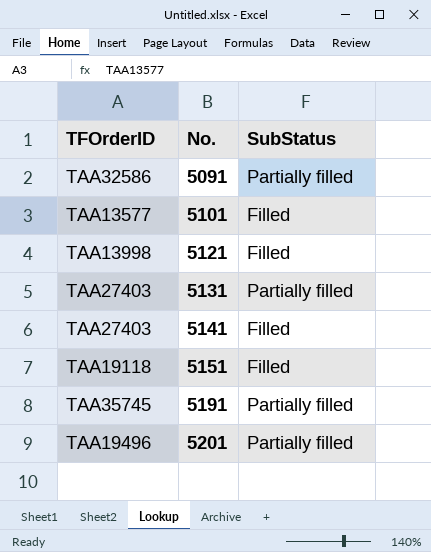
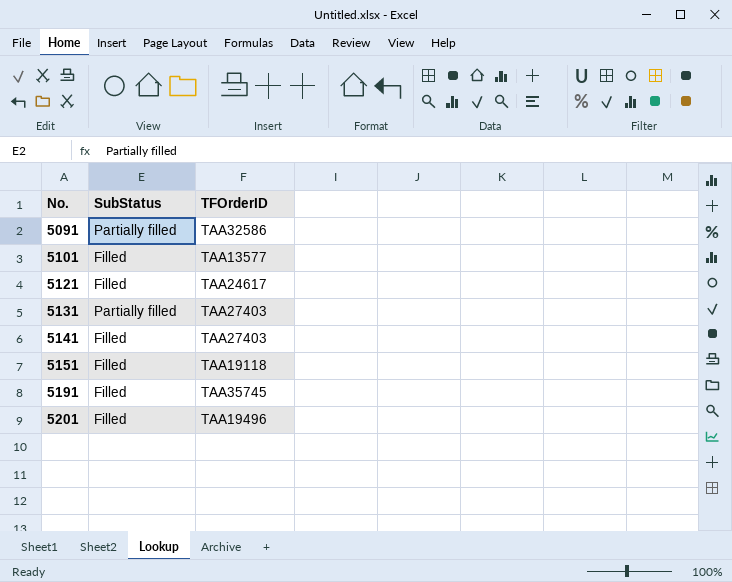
column TFOrderID | position: 1 -> 3
5121 | TFOrderID: TAA13998 -> TAA24617
5191 | SubStatus: Partially filled -> Filled
5201 | SubStatus: Partially filled -> Filled

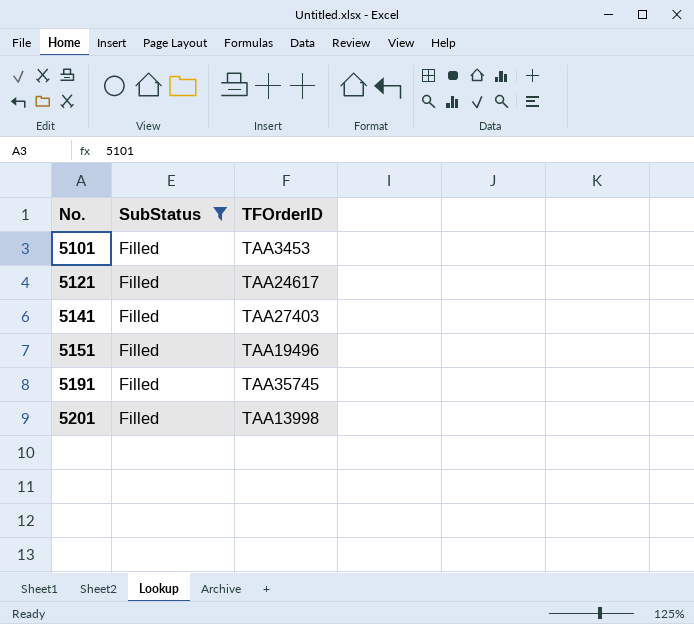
filter: none -> SubStatus = Filled
5101 | TFOrderID: TAA13577 -> TAA3453
5151 | TFOrderID: TAA19118 -> TAA19496
5201 | TFOrderID: TAA19496 -> TAA13998

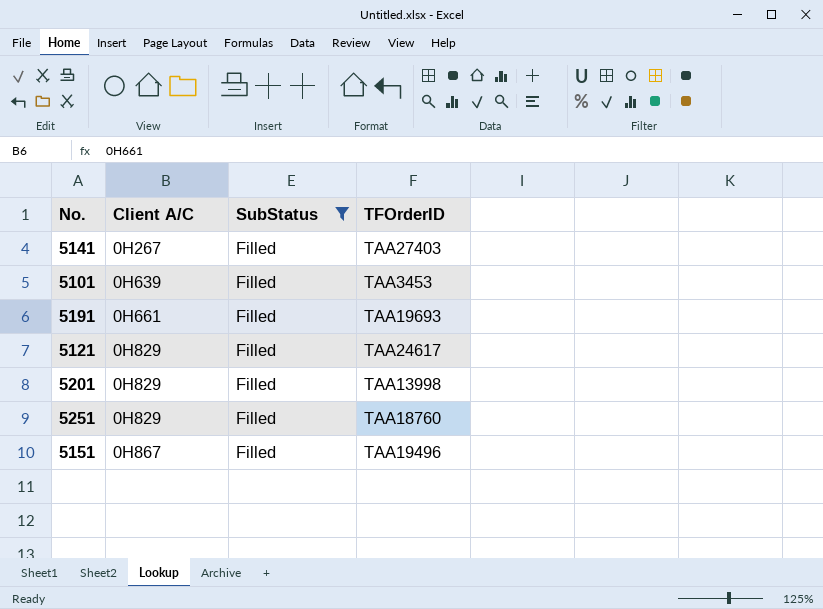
row order: No. ascending -> Client A/C ascending
column Client A/C | position: none -> 2
5191 | TFOrderID: TAA35745 -> TAA19693
row 5251: none -> 0H829 | Filled | TAA18760

